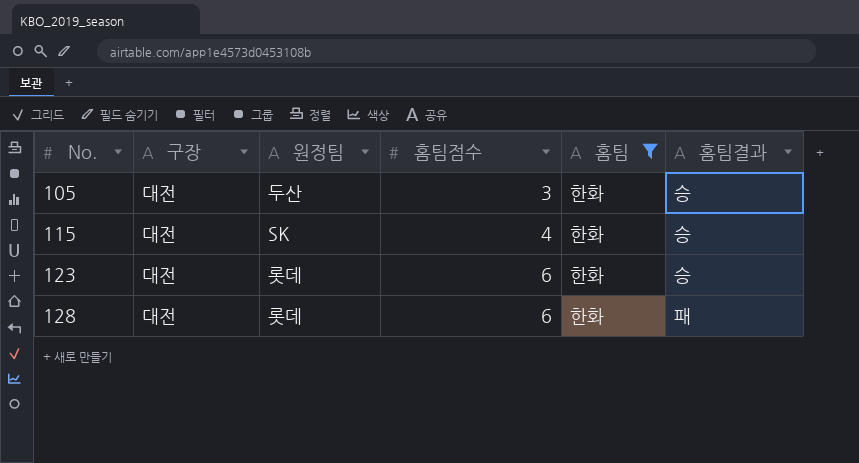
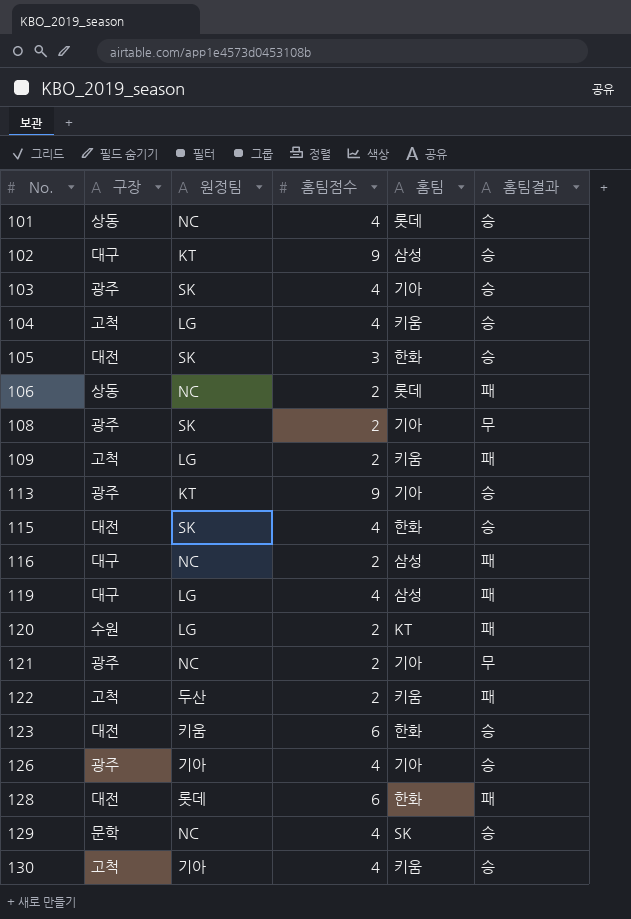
filter: 홈팀 = 한화 -> none
105 | 원정팀: 두산 -> SK
123 | 원정팀: 롯데 -> 키움

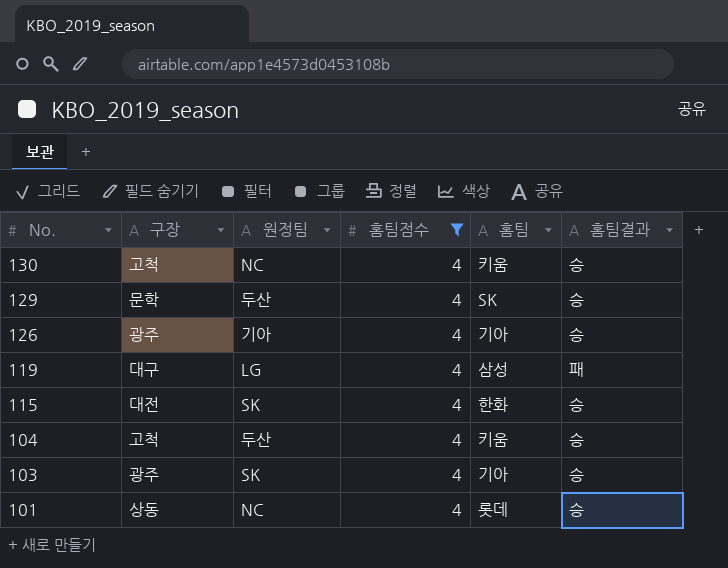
filter: none -> 홈팀점수 = 4
row order: No. ascending -> No. descending
130 | 원정팀: 기아 -> NC
129 | 원정팀: NC -> 두산
104 | 원정팀: LG -> 두산

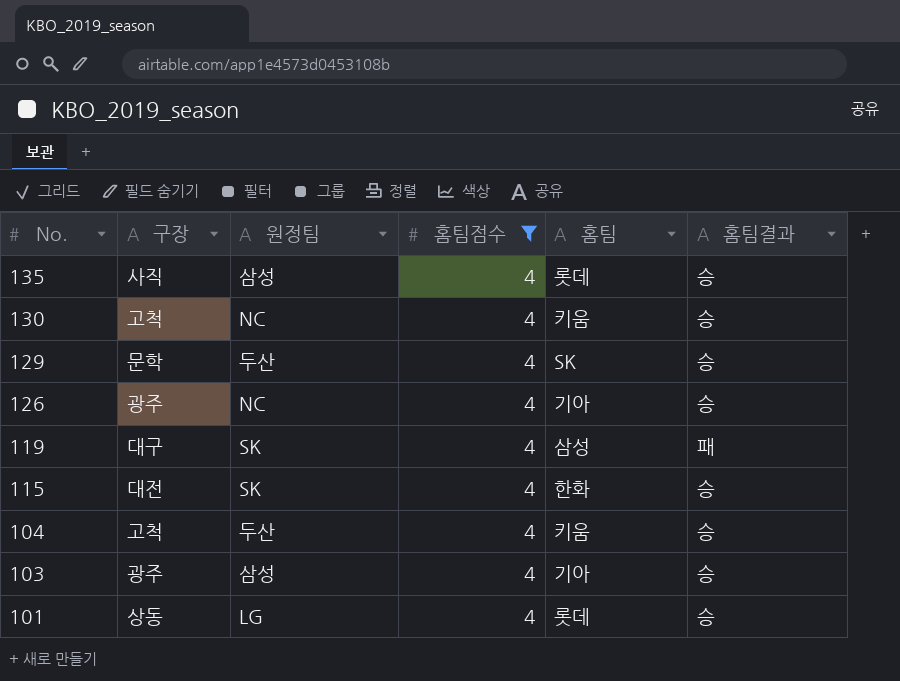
row 135: none -> 사직 | 삼성 | 4 | 롯데 | 승
126 | 원정팀: 기아 -> NC
119 | 원정팀: LG -> SK
103 | 원정팀: SK -> 삼성
101 | 원정팀: NC -> LG

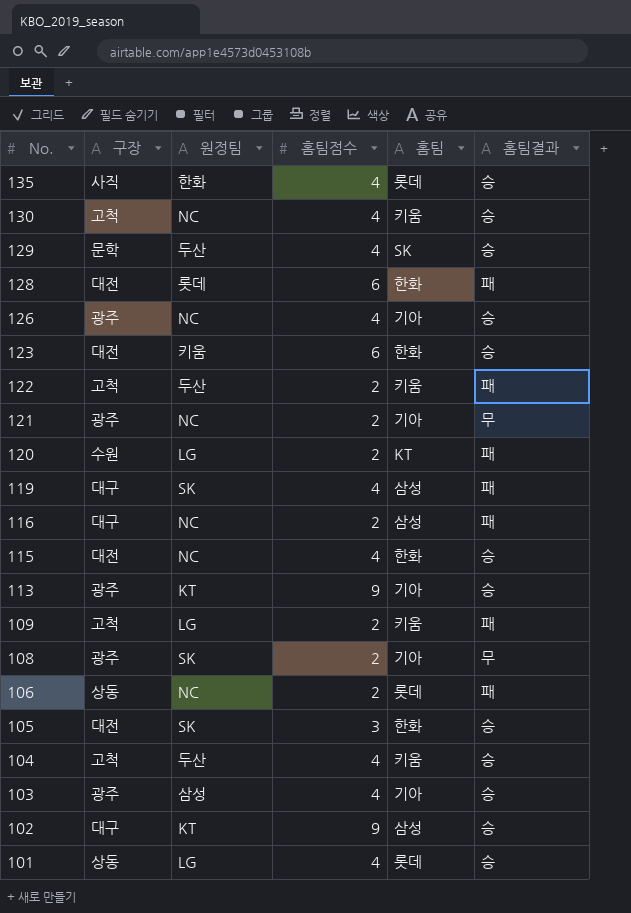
filter: 홈팀점수 = 4 -> none
135 | 원정팀: 삼성 -> 한화
115 | 원정팀: SK -> NC

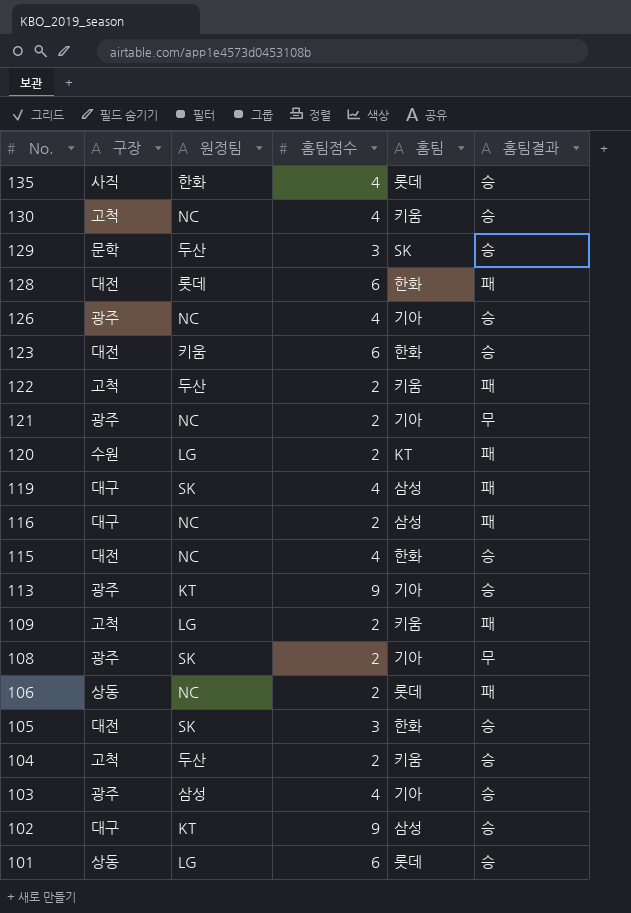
129 | 홈팀점수: 4 -> 3
104 | 홈팀점수: 4 -> 2
101 | 홈팀점수: 4 -> 6

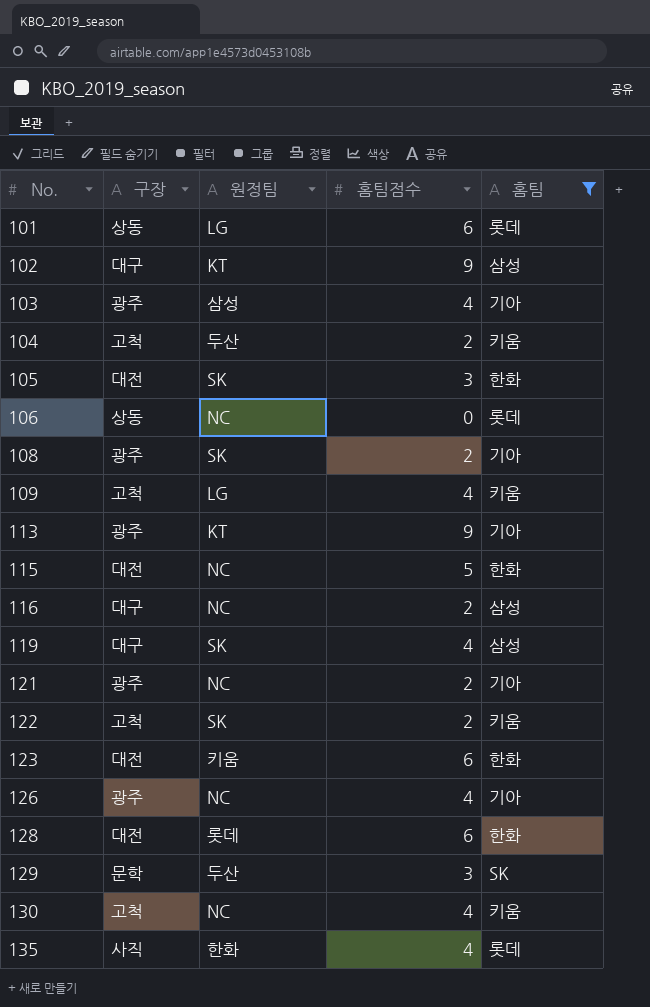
filter: none -> 홈팀 != KT
row order: No. descending -> No. ascending
column 홈팀결과 | position: 6 -> none
106 | 홈팀점수: 2 -> 0
109 | 홈팀점수: 2 -> 4
115 | 홈팀점수: 4 -> 5
122 | 원정팀: 두산 -> SK

